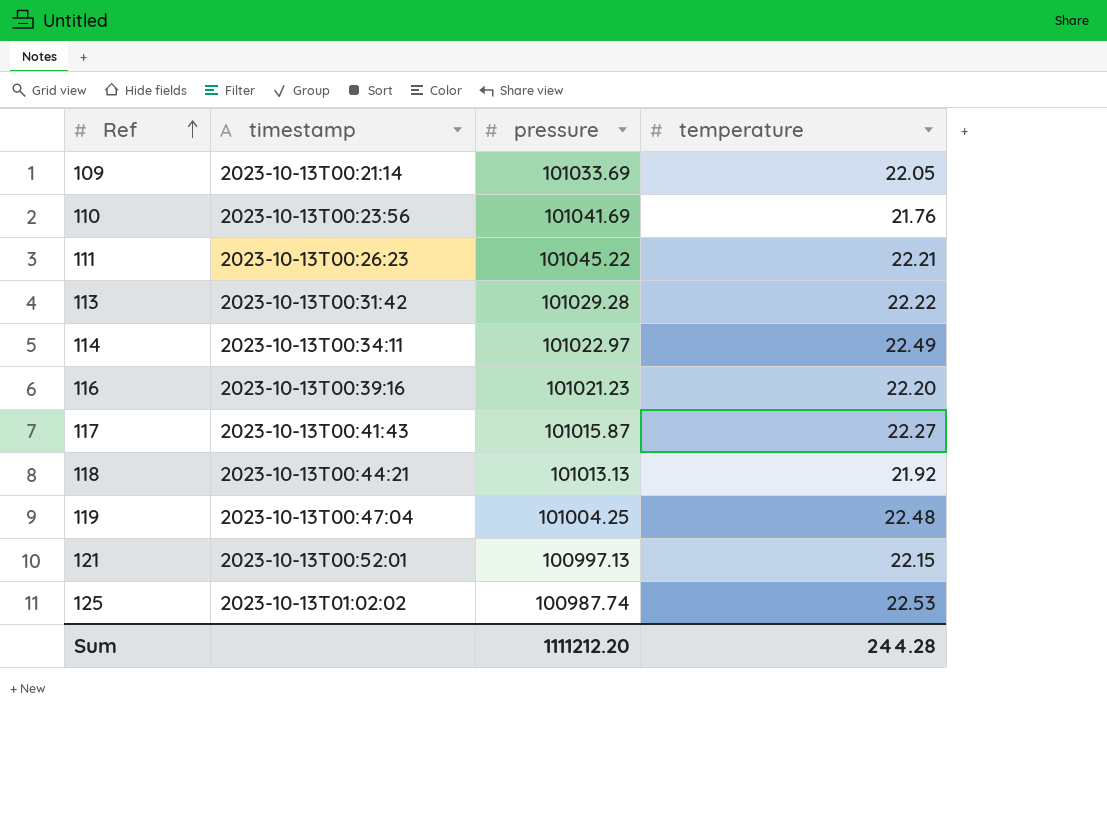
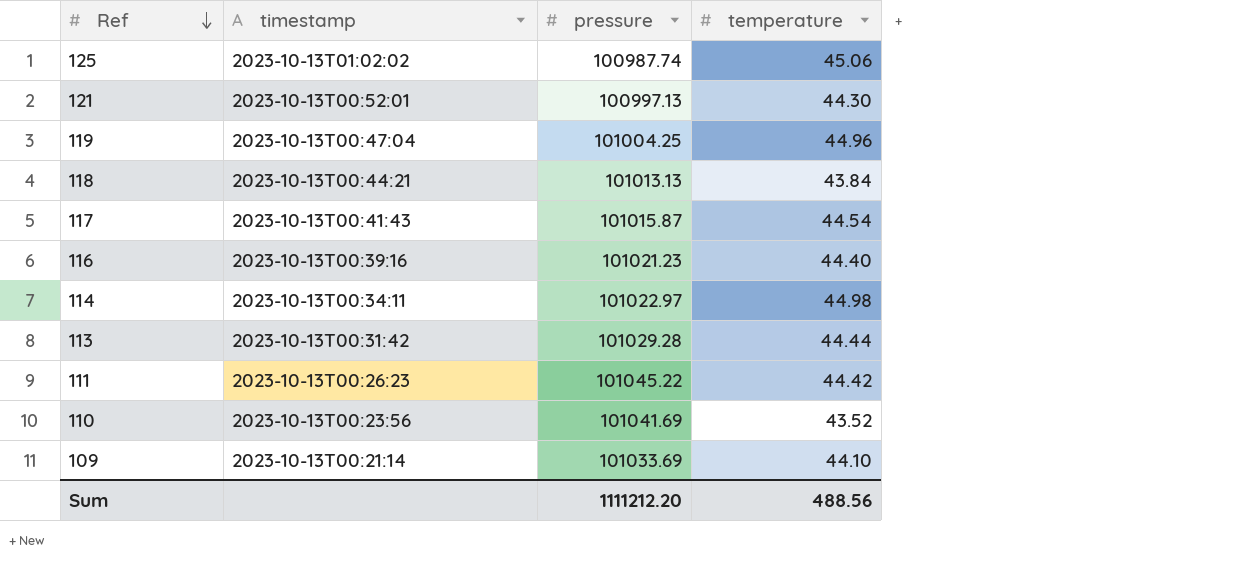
row order: Ref ascending -> Ref descending
125 | temperature: 22.53 -> 45.06
121 | temperature: 22.15 -> 44.30
119 | temperature: 22.48 -> 44.96
118 | temperature: 21.92 -> 43.84
117 | temperature: 22.27 -> 44.54
116 | temperature: 22.20 -> 44.40
114 | temperature: 22.49 -> 44.98
113 | temperature: 22.22 -> 44.44
111 | temperature: 22.21 -> 44.42
110 | temperature: 21.76 -> 43.52
109 | temperature: 22.05 -> 44.10
Sum | temperature: 244.28 -> 488.56

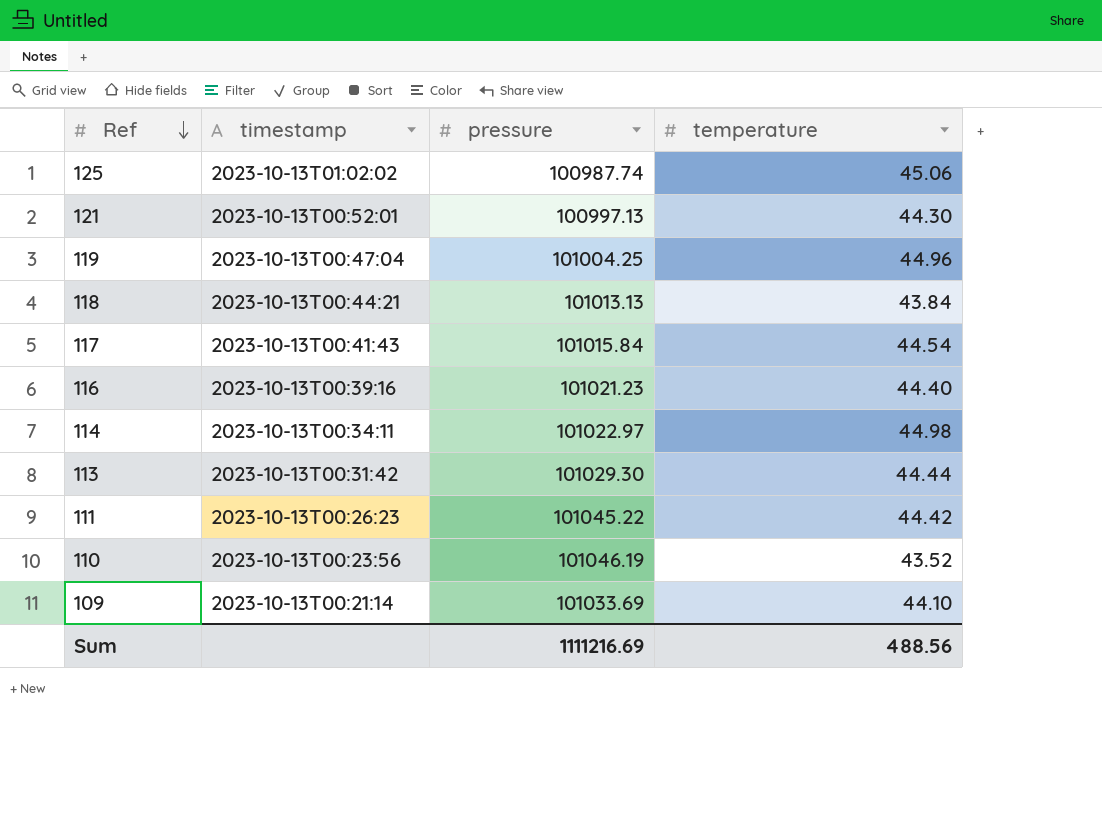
117 | pressure: 101015.87 -> 101015.84
113 | pressure: 101029.28 -> 101029.30
110 | pressure: 101041.69 -> 101046.19
Sum | pressure: 1111212.20 -> 1111216.69

